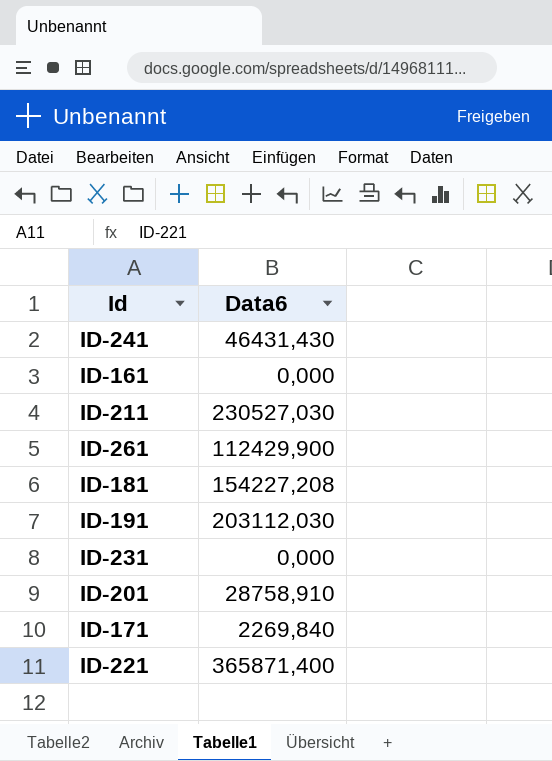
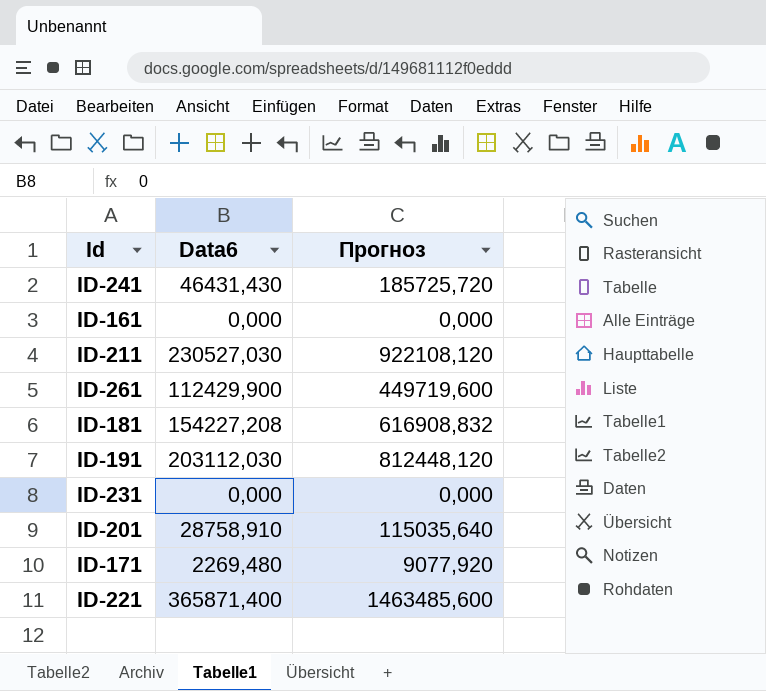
column Прогноз | formula: none -> [Data6] * 4
ID-171 | Data6: 2269,840 -> 2269,480

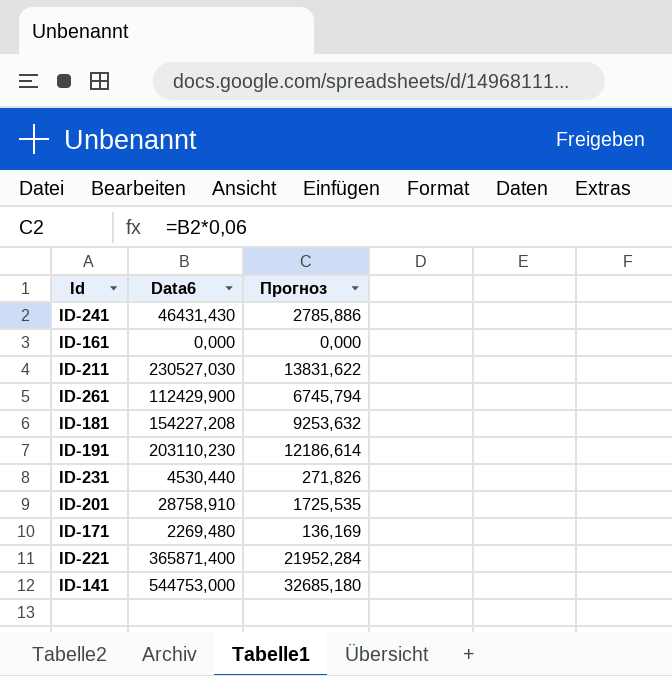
column Прогноз | formula: [Data6] * 4 -> [Data6] * 0,06
ID-191 | Data6: 203112,030 -> 203110,230
ID-231 | Data6: 0,000 -> 4530,440
row ID-141: none -> 544753,000 | 32685,180

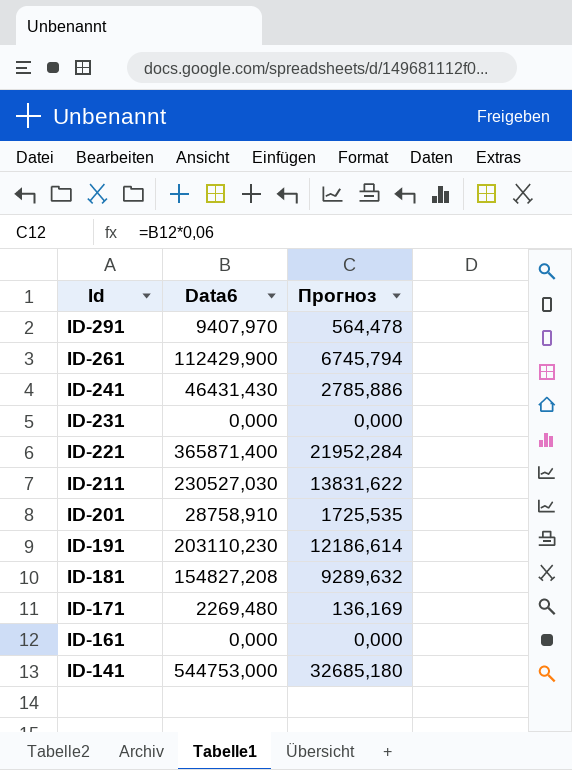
row order: none -> Id descending
row ID-291: none -> 9407,970 | 564,478
ID-231 | Data6: 4530,440 -> 0,000
ID-231 | Прогноз: 271,826 -> 0,000
ID-181 | Data6: 154227,208 -> 154827,208
ID-181 | Прогноз: 9253,632 -> 9289,632

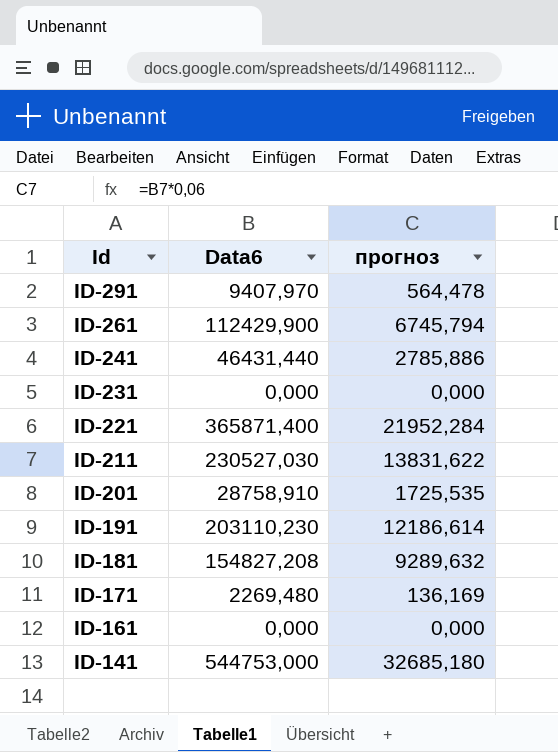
column name: Прогноз -> прогноз
ID-241 | Data6: 46431,430 -> 46431,440

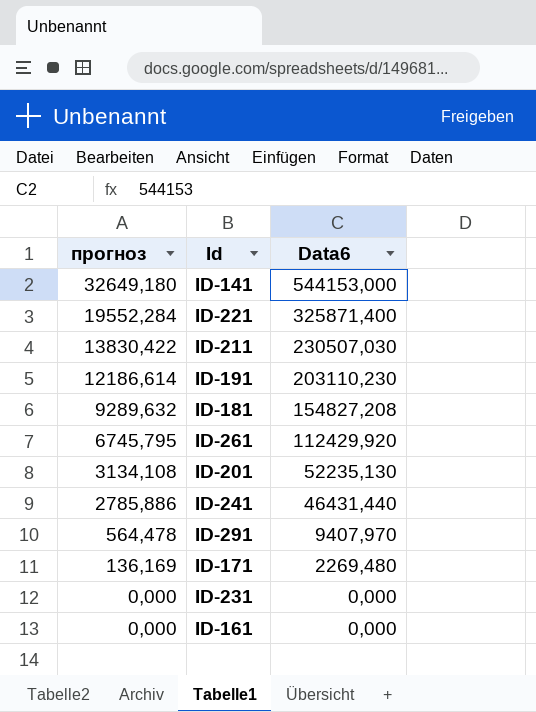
row order: Id descending -> прогноз descending
column прогноз | position: 3 -> 1
ID-141 | прогноз: 32685,180 -> 32649,180
ID-141 | Data6: 544753,000 -> 544153,000
ID-221 | прогноз: 21952,284 -> 19552,284
ID-221 | Data6: 365871,400 -> 325871,400
ID-211 | прогноз: 13831,622 -> 13830,422
ID-211 | Data6: 230527,030 -> 230507,030
ID-261 | прогноз: 6745,794 -> 6745,795
ID-261 | Data6: 112429,900 -> 112429,920
ID-201 | прогноз: 1725,535 -> 3134,108
ID-201 | Data6: 28758,910 -> 52235,130

